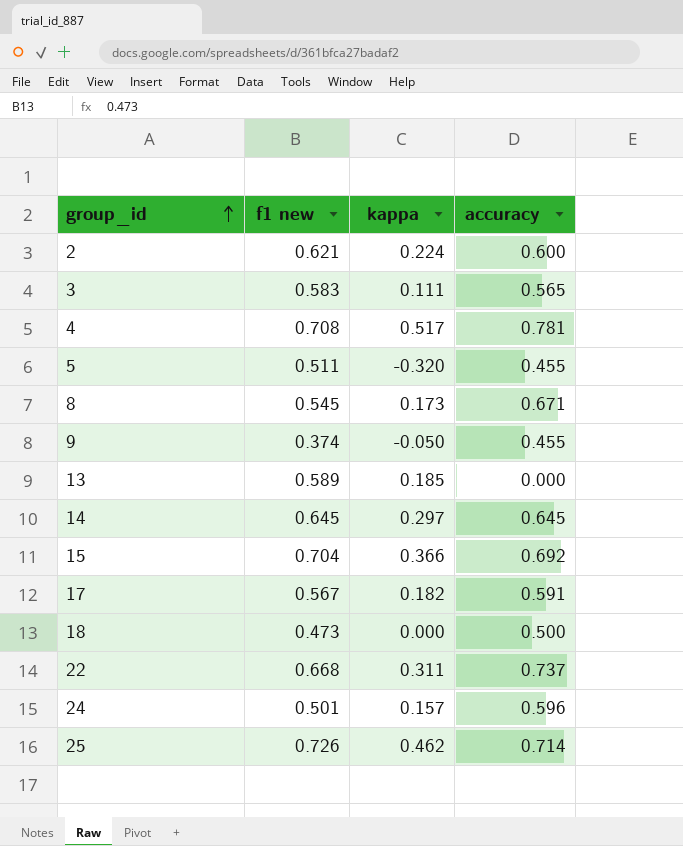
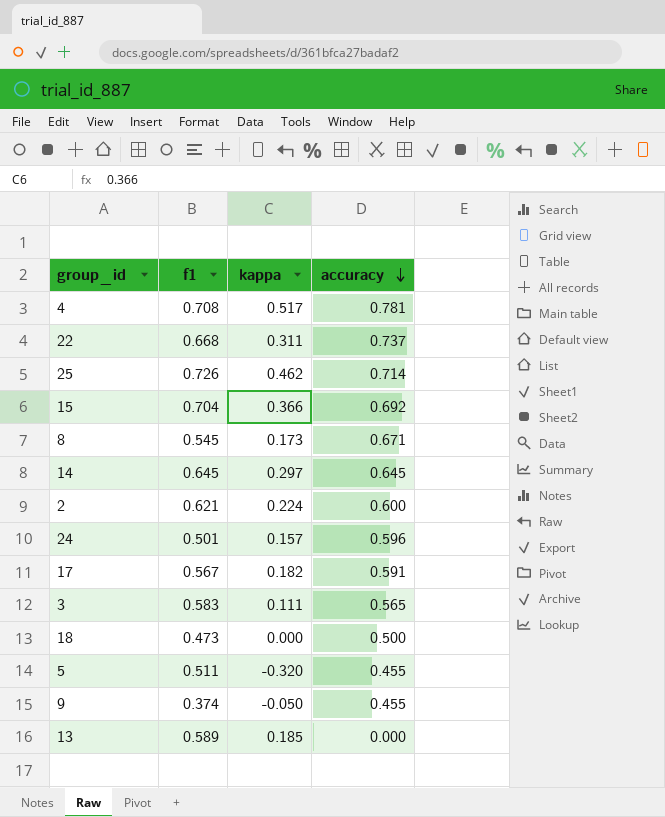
row order: group_id ascending -> accuracy descending
column name: f1 new -> f1

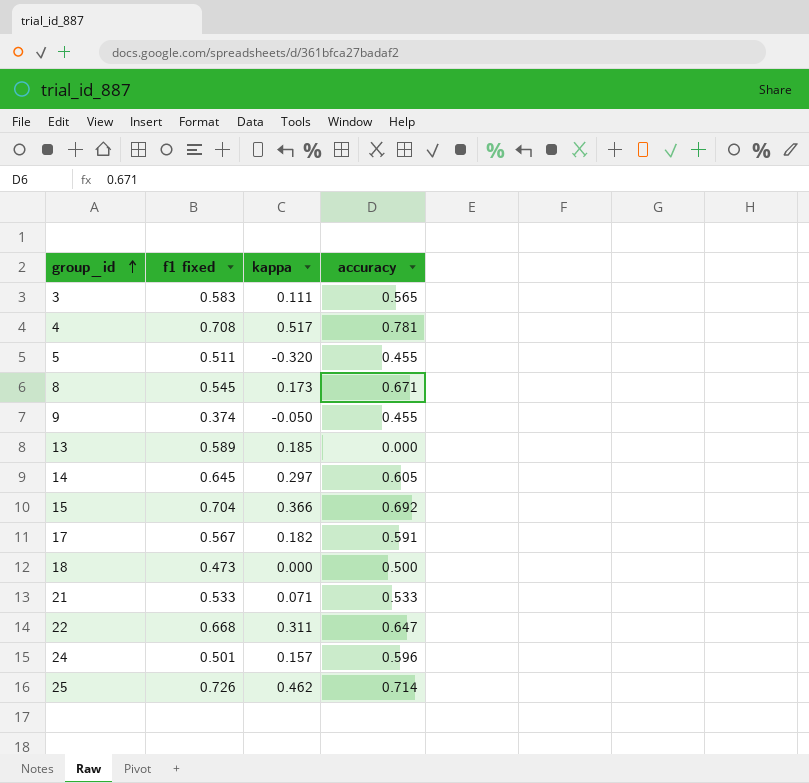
row order: accuracy descending -> group_id ascending
column name: f1 -> f1 fixed
row 2: 0.621 | 0.224 | 0.600 -> none
14 | accuracy: 0.645 -> 0.605
row 21: none -> 0.533 | 0.071 | 0.533
22 | accuracy: 0.737 -> 0.647

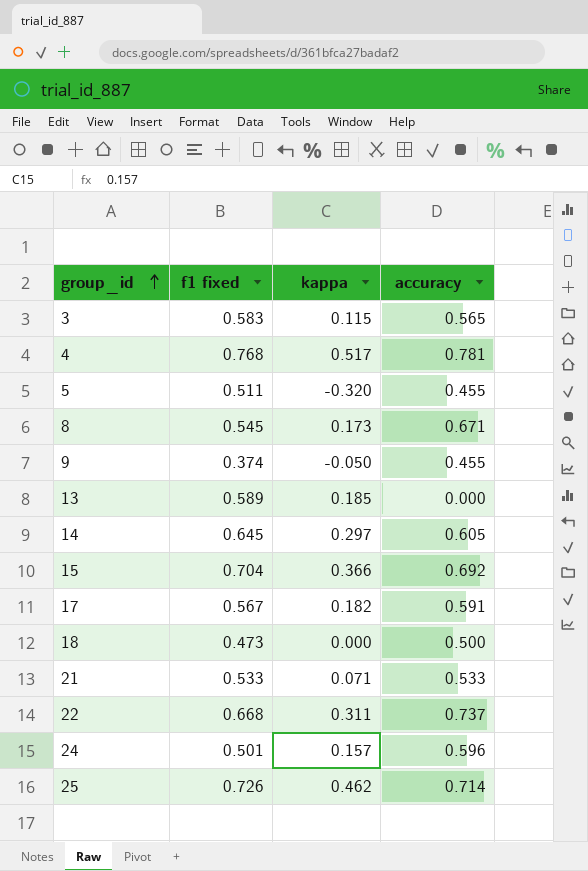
3 | kappa: 0.111 -> 0.115
4 | f1 fixed: 0.708 -> 0.768
22 | accuracy: 0.647 -> 0.737

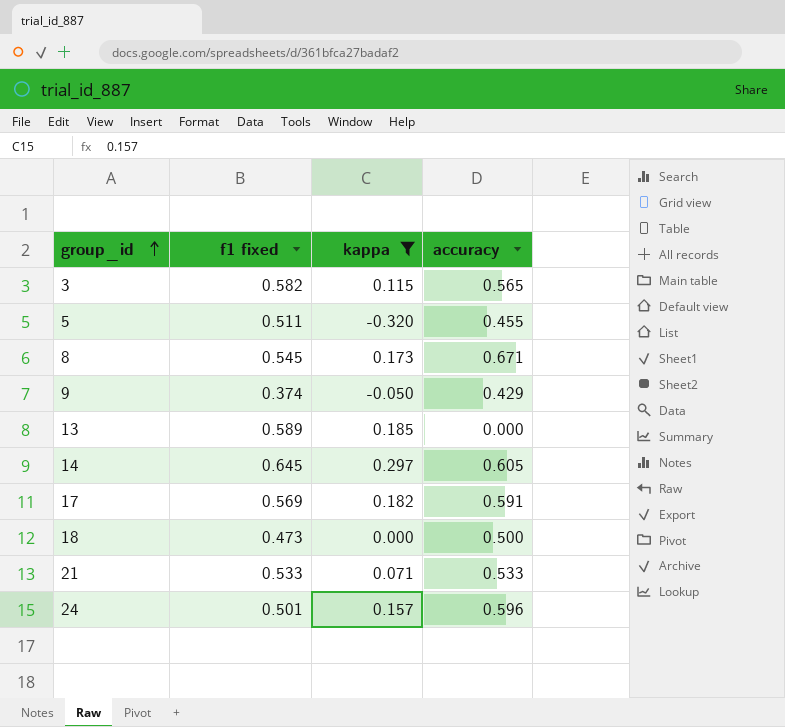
filter: none -> kappa <= 0.297
3 | f1 fixed: 0.583 -> 0.582
9 | accuracy: 0.455 -> 0.429
17 | f1 fixed: 0.567 -> 0.569

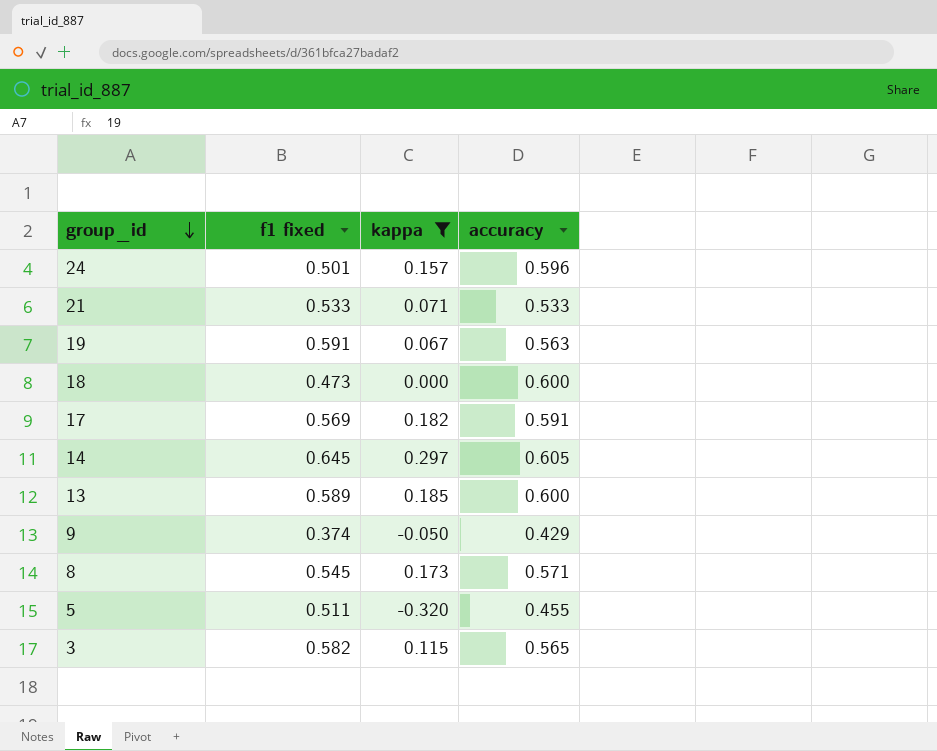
row order: group_id ascending -> group_id descending
row 19: none -> 0.591 | 0.067 | 0.563
18 | accuracy: 0.500 -> 0.600
13 | accuracy: 0.000 -> 0.600
8 | accuracy: 0.671 -> 0.571

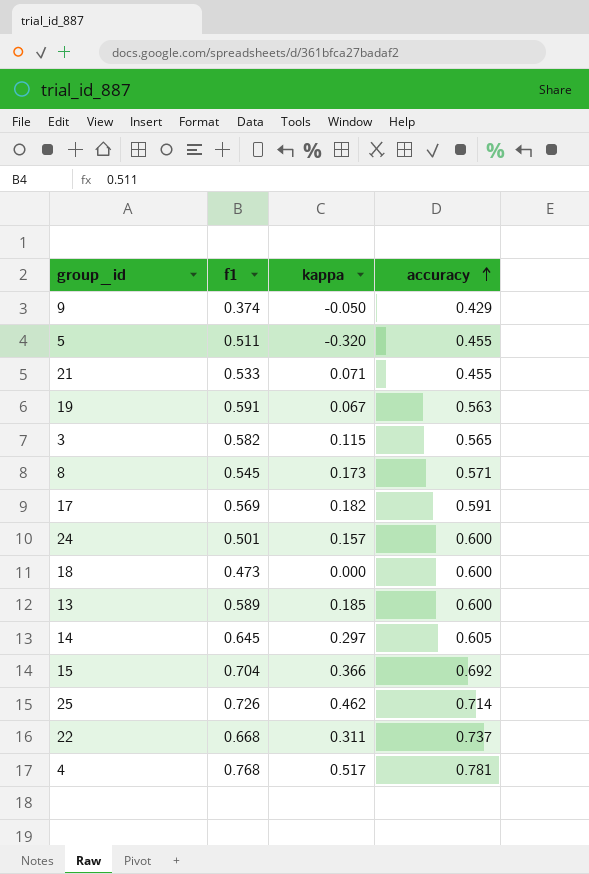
filter: kappa <= 0.297 -> none
row order: group_id descending -> accuracy ascending
column name: f1 fixed -> f1
21 | accuracy: 0.533 -> 0.455
24 | accuracy: 0.596 -> 0.600

